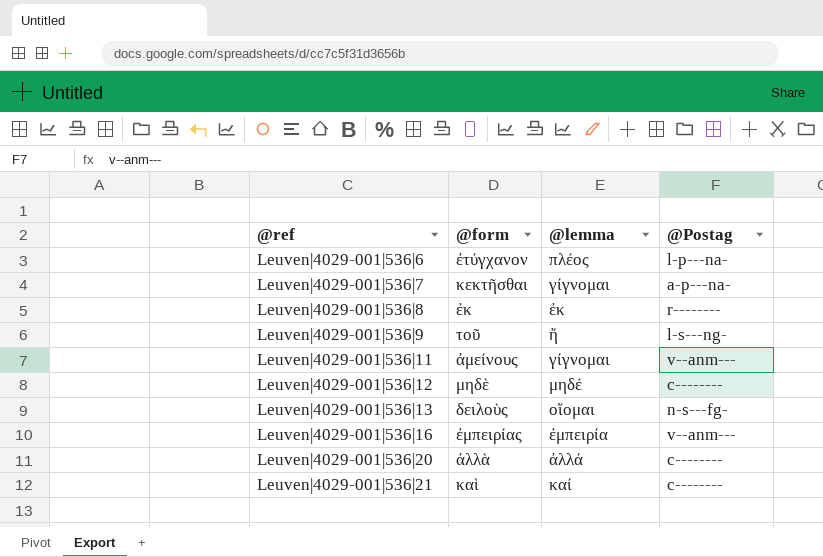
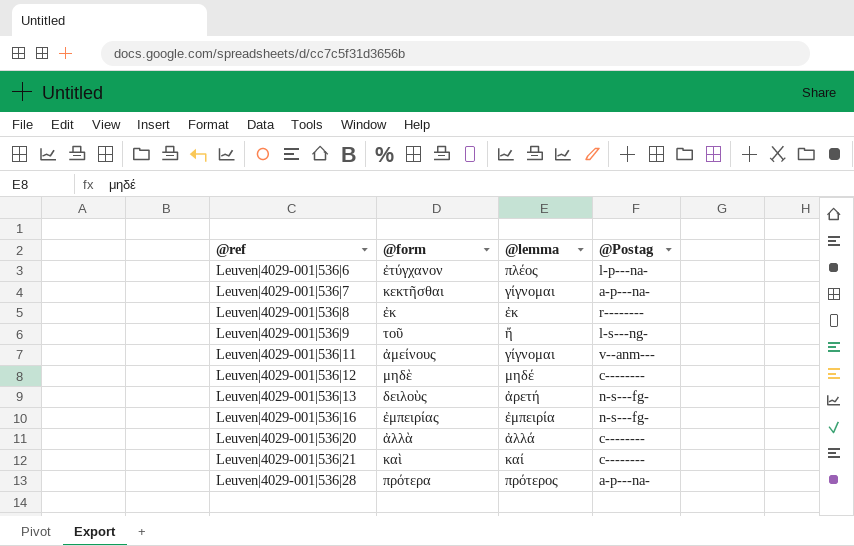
Leuven|4029-001|536|13 | @lemma: οἴομαι -> ἀρετή
Leuven|4029-001|536|16 | @Postag: v--anm--- -> n-s---fg-
row Leuven|4029-001|536|28: none -> πρότερα | πρότερος | a-p---na-

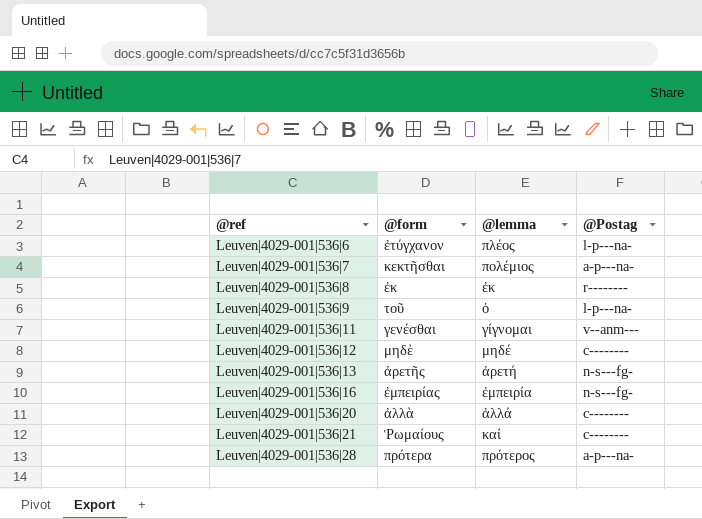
Leuven|4029-001|536|7 | @lemma: γίγνομαι -> πολέμιος
Leuven|4029-001|536|9 | @lemma: ἤ -> ὁ
Leuven|4029-001|536|9 | @Postag: l-s---ng- -> l-p---na-
Leuven|4029-001|536|11 | @form: ἀμείνους -> γενέσθαι
Leuven|4029-001|536|13 | @form: δειλοὺς -> ἀρετῆς
Leuven|4029-001|536|21 | @form: καὶ -> Ῥωμαίους

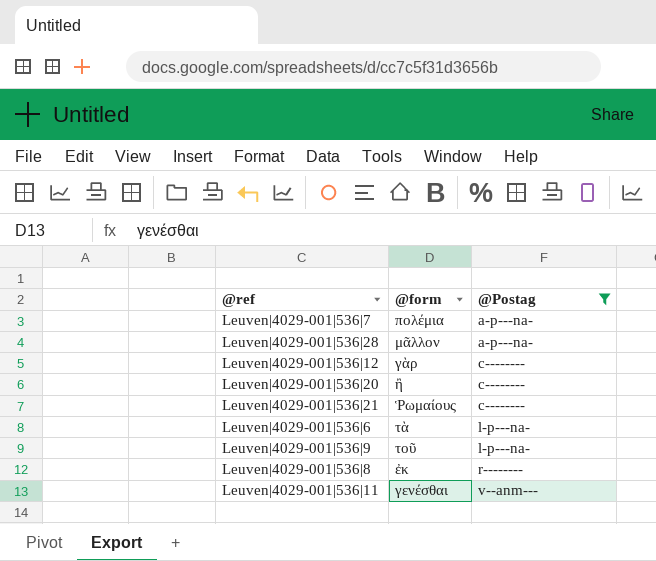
filter: none -> @Postag != n-s---fg-
row order: @ref ascending -> @Postag ascending
column @lemma | position: 3 -> none
Leuven|4029-001|536|7 | @form: κεκτῆσθαι -> πολέμια
Leuven|4029-001|536|28 | @form: πρότερα -> μᾶλλον
Leuven|4029-001|536|12 | @form: μηδὲ -> γὰρ
Leuven|4029-001|536|20 | @form: ἀλλὰ -> ἢ
Leuven|4029-001|536|6 | @form: ἐτύγχανον -> τὰ

